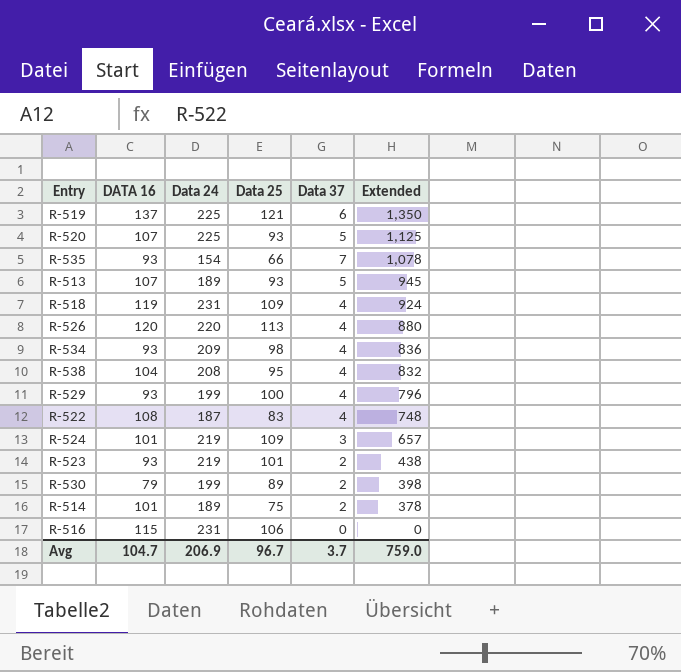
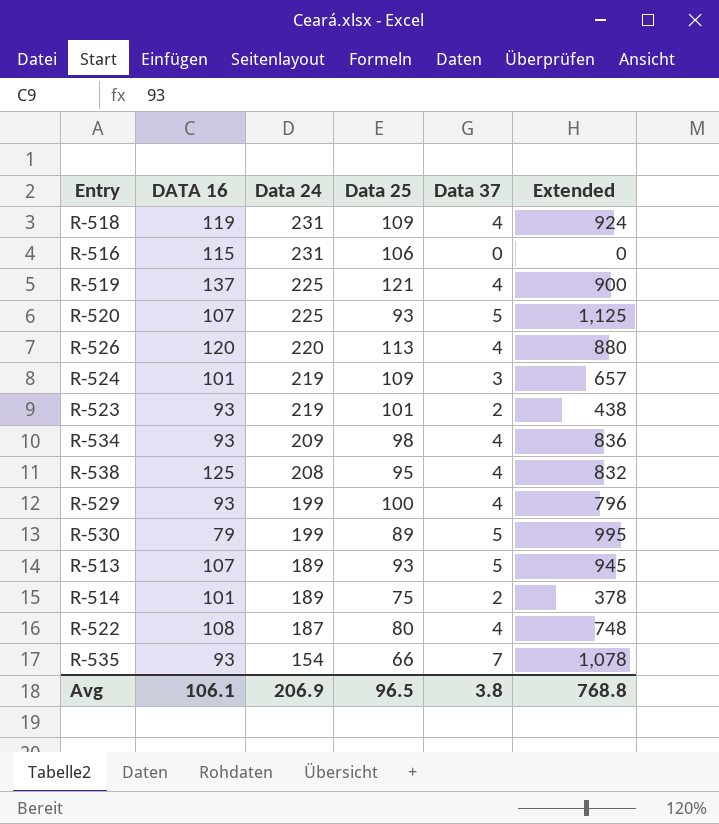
row order: Extended descending -> Data 24 descending
R-519 | Data 37: 6 -> 4
R-519 | Extended: 1,350 -> 900
R-538 | DATA 16: 104 -> 125
R-530 | Data 37: 2 -> 5
R-530 | Extended: 398 -> 995
R-522 | Data 25: 83 -> 80
Avg | DATA 16: 104.7 -> 106.1
Avg | Data 25: 96.7 -> 96.5
Avg | Data 37: 3.7 -> 3.8
Avg | Extended: 759.0 -> 768.8

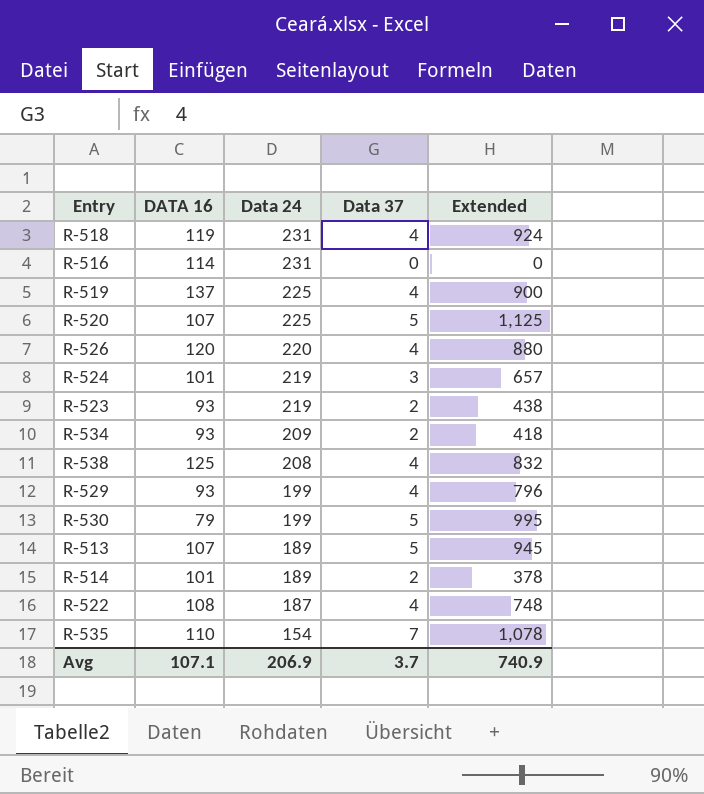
column Data 25 | position: 4 -> none
R-516 | DATA 16: 115 -> 114
R-534 | Data 37: 4 -> 2
R-534 | Extended: 836 -> 418
R-535 | DATA 16: 93 -> 110
Avg | DATA 16: 106.1 -> 107.1
Avg | Data 37: 3.8 -> 3.7
Avg | Extended: 768.8 -> 740.9

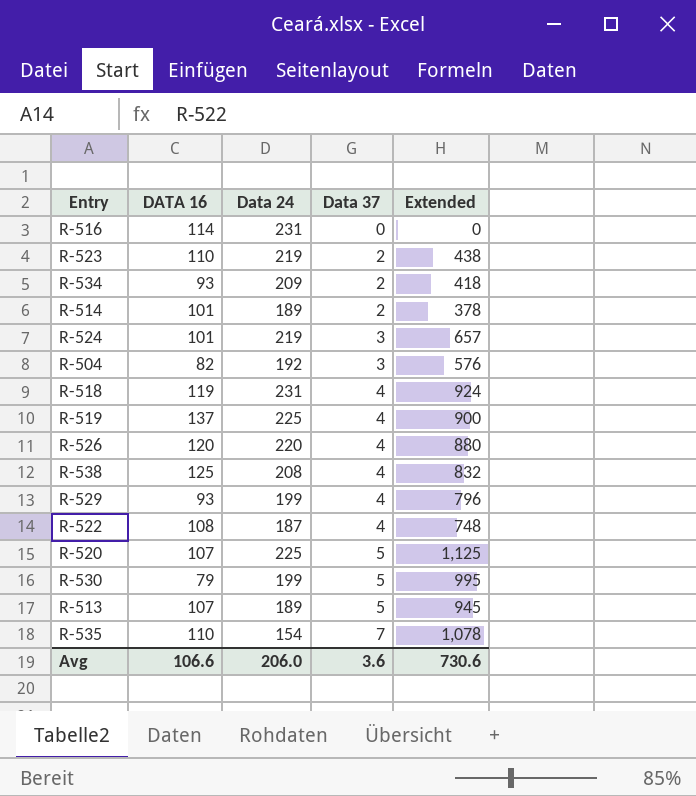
row order: Data 24 descending -> Data 37 ascending
R-523 | DATA 16: 93 -> 110
row R-504: none -> 82 | 192 | 3 | 576
Avg | DATA 16: 107.1 -> 106.6
Avg | Data 24: 206.9 -> 206.0
Avg | Data 37: 3.7 -> 3.6
Avg | Extended: 740.9 -> 730.6

